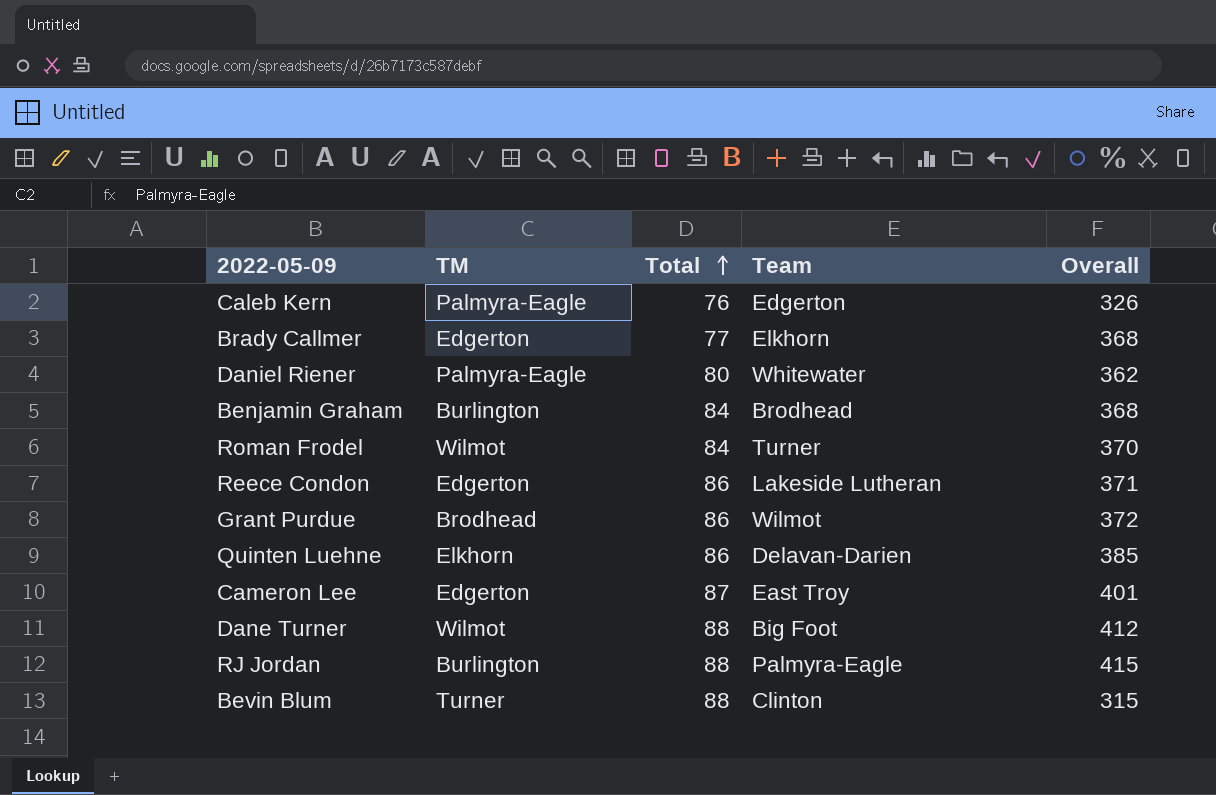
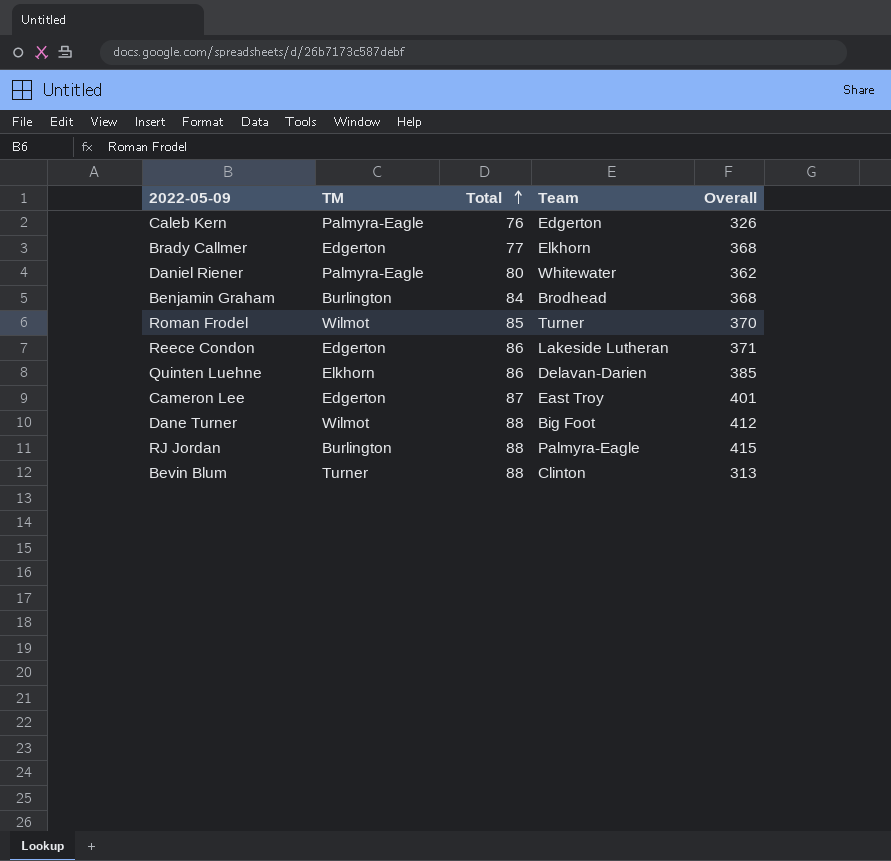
row Grant Purdue: Brodhead | 86 | Wilmot | 372 -> none
Roman Frodel | Total: 84 -> 85
Bevin Blum | Overall: 315 -> 313

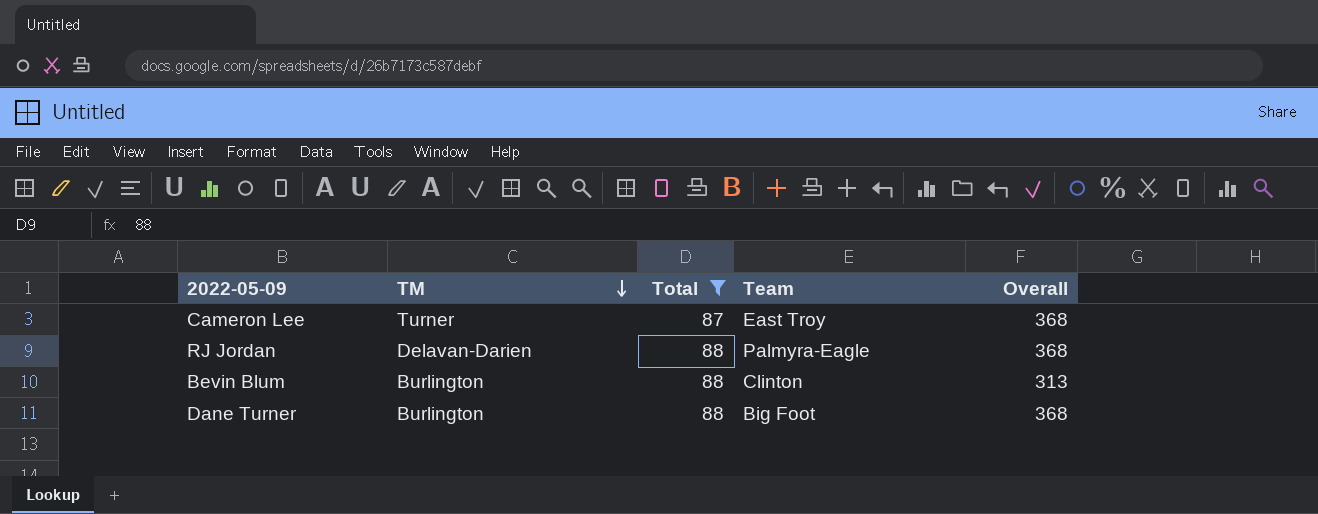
filter: none -> Total >= 87
row order: Total ascending -> TM descending
Cameron Lee | TM: Edgerton -> Turner
Cameron Lee | Overall: 401 -> 368
RJ Jordan | TM: Burlington -> Delavan-Darien
RJ Jordan | Overall: 415 -> 368
Bevin Blum | TM: Turner -> Burlington
Dane Turner | TM: Wilmot -> Burlington
Dane Turner | Overall: 412 -> 368

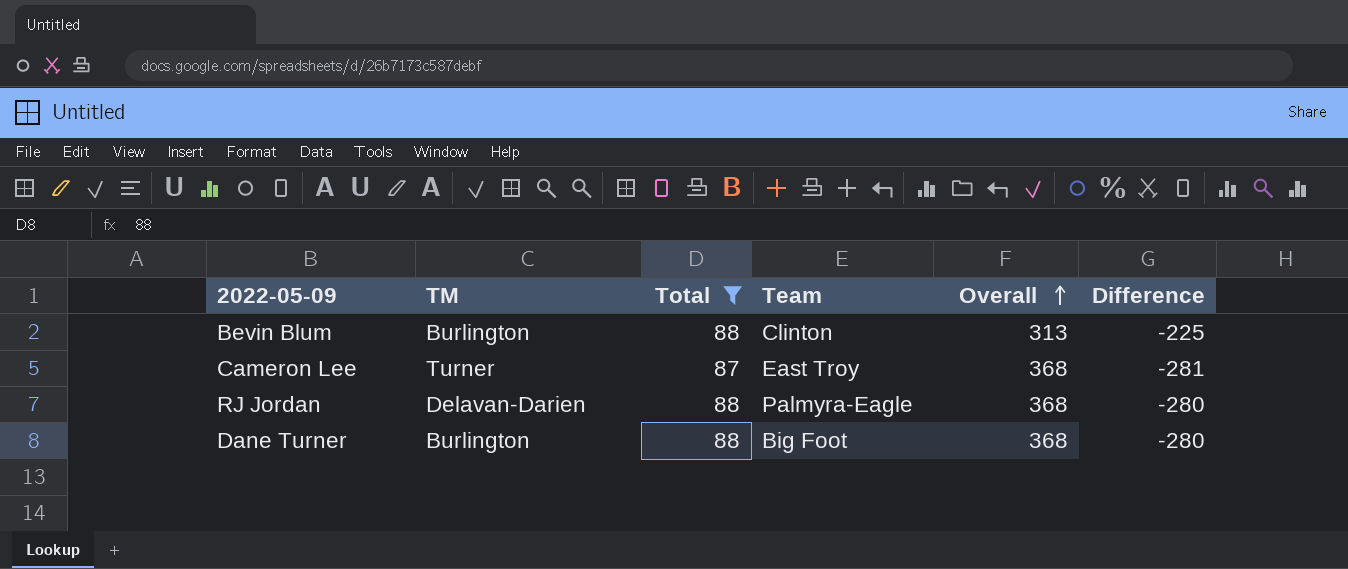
row order: TM descending -> Overall ascending
column Difference | formula: none -> [Total] - [Overall]

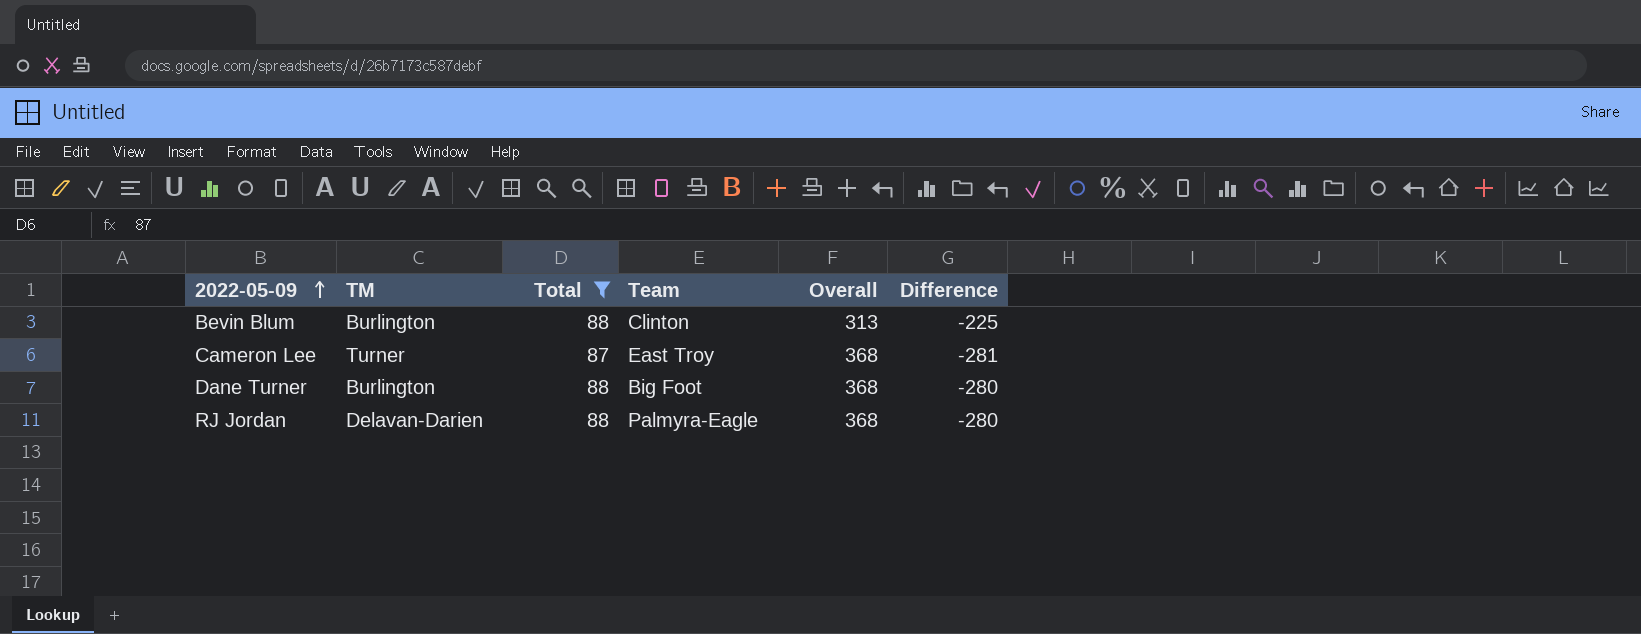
row order: Overall ascending -> 2022-05-09 ascending

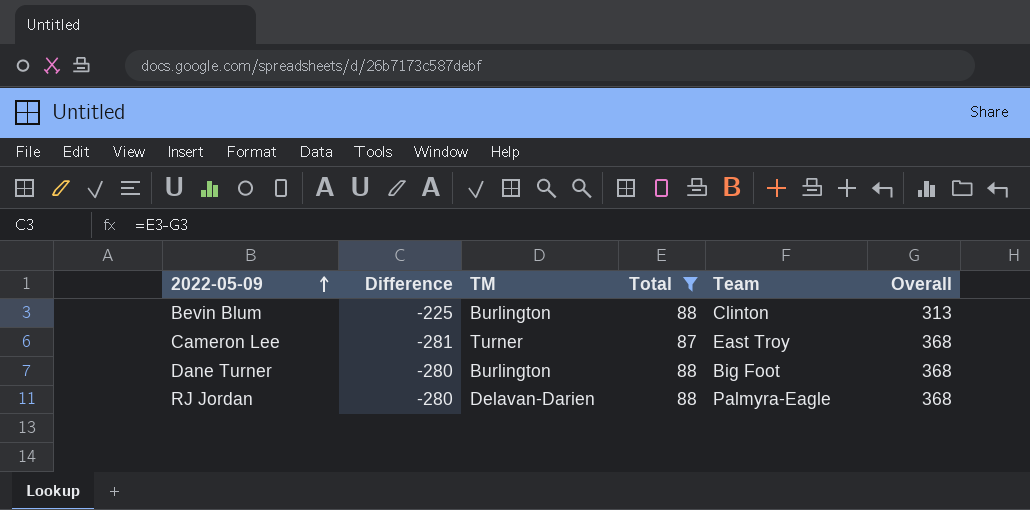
column Difference | position: 6 -> 2

